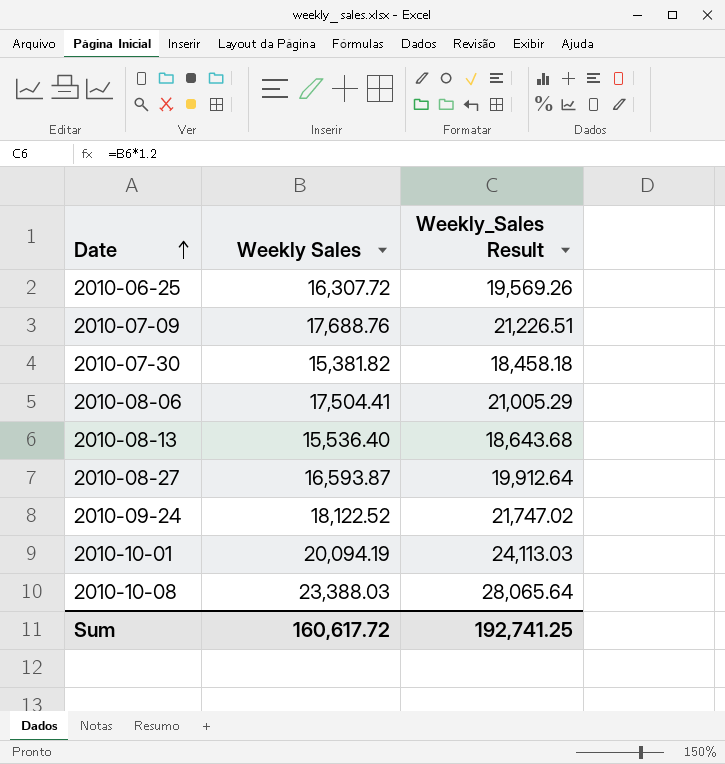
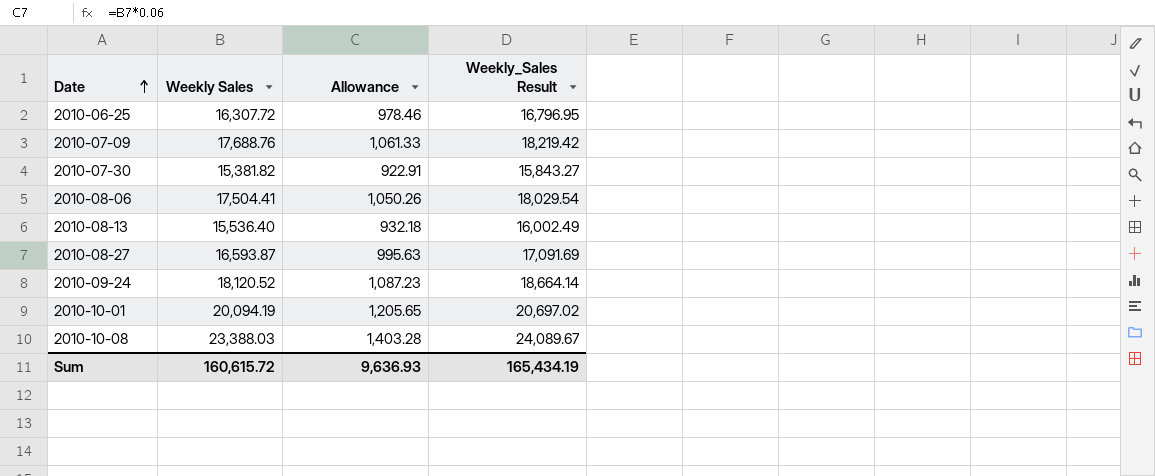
column Allowance | formula: none -> [Weekly Sales] * 0.06
column Weekly_Sales Result | formula: [Weekly Sales] * 1.2 -> [Weekly Sales] * 1.03
2010-09-24 | Weekly Sales: 18,122.52 -> 18,120.52
Sum | Weekly Sales: 160,617.72 -> 160,615.72
Sum | Weekly_Sales Result: 192,741.25 -> 165,434.19

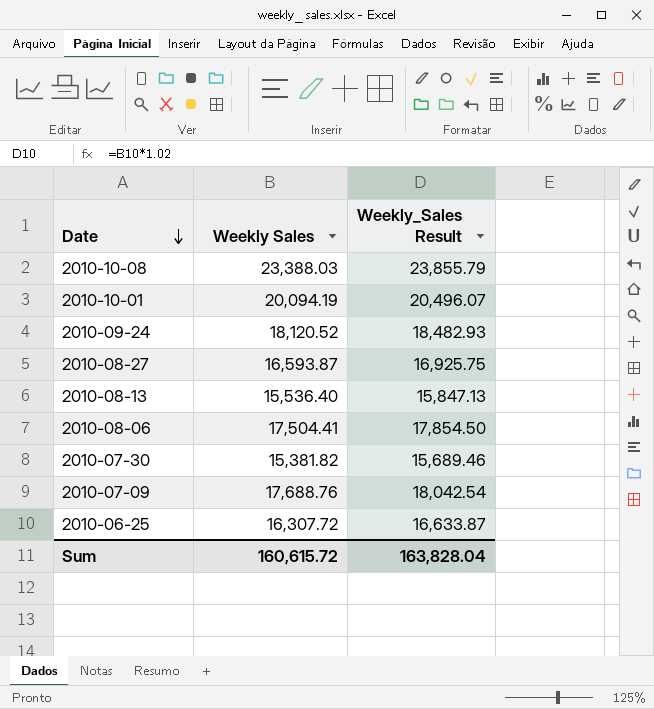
row order: Date ascending -> Date descending
column Allowance | formula: [Weekly Sales] * 0.06 -> none
column Weekly_Sales Result | formula: [Weekly Sales] * 1.03 -> [Weekly Sales] * 1.02
Sum | Weekly_Sales Result: 165,434.19 -> 163,828.04

